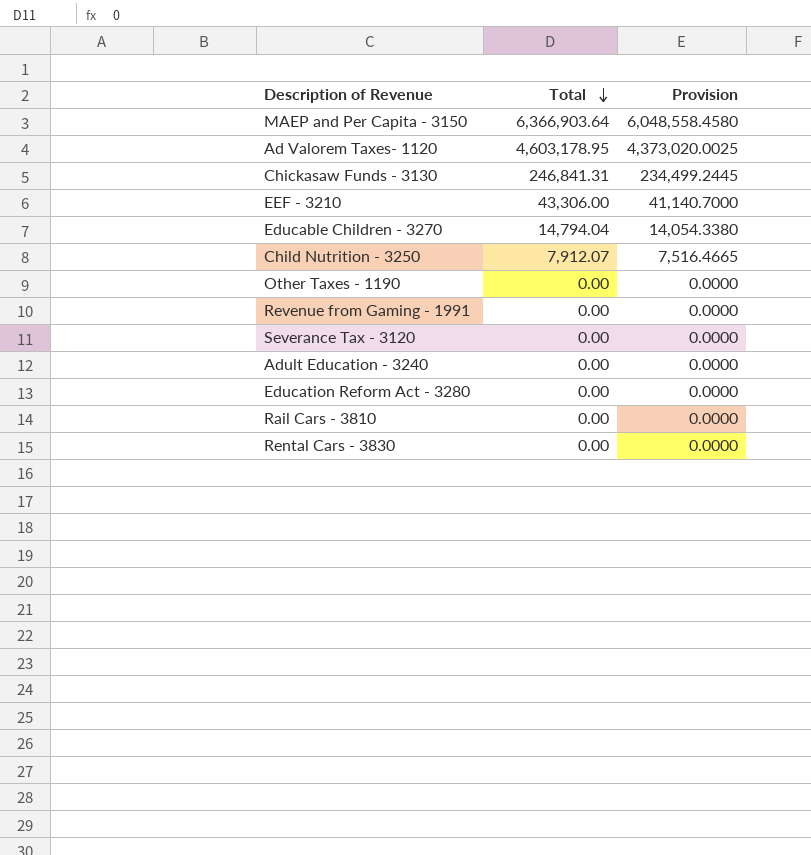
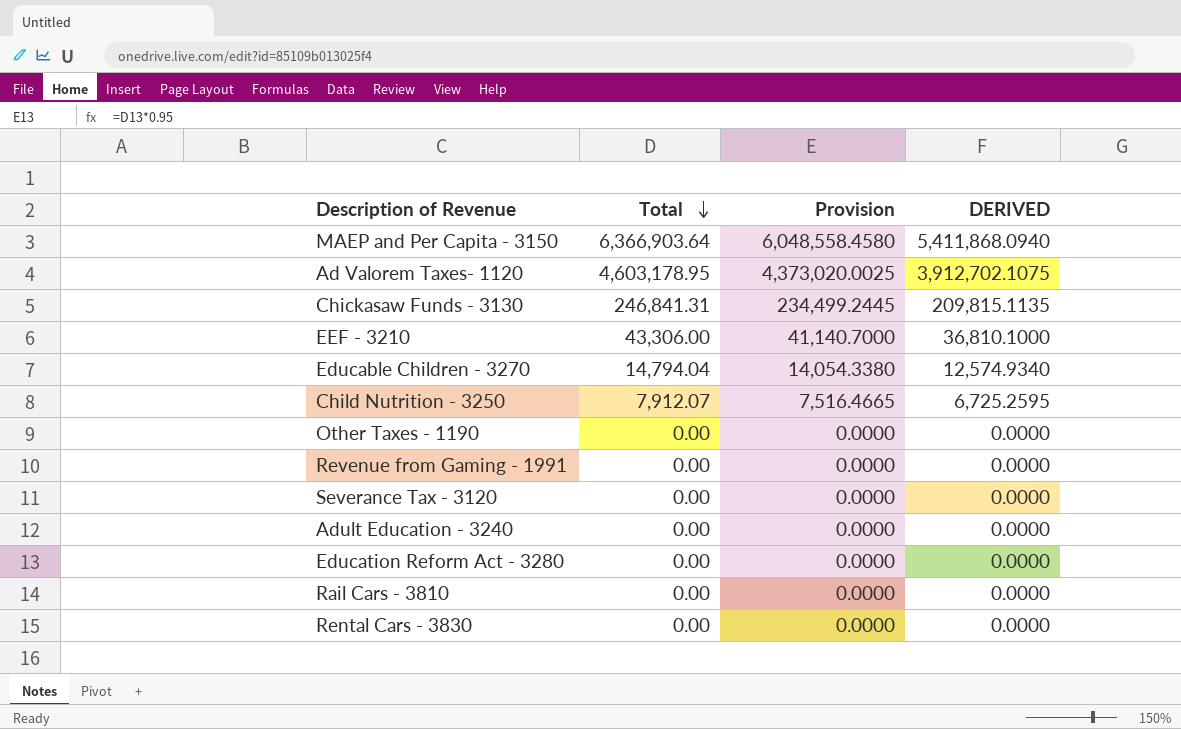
column DERIVED | formula: none -> [Total] * 0.85

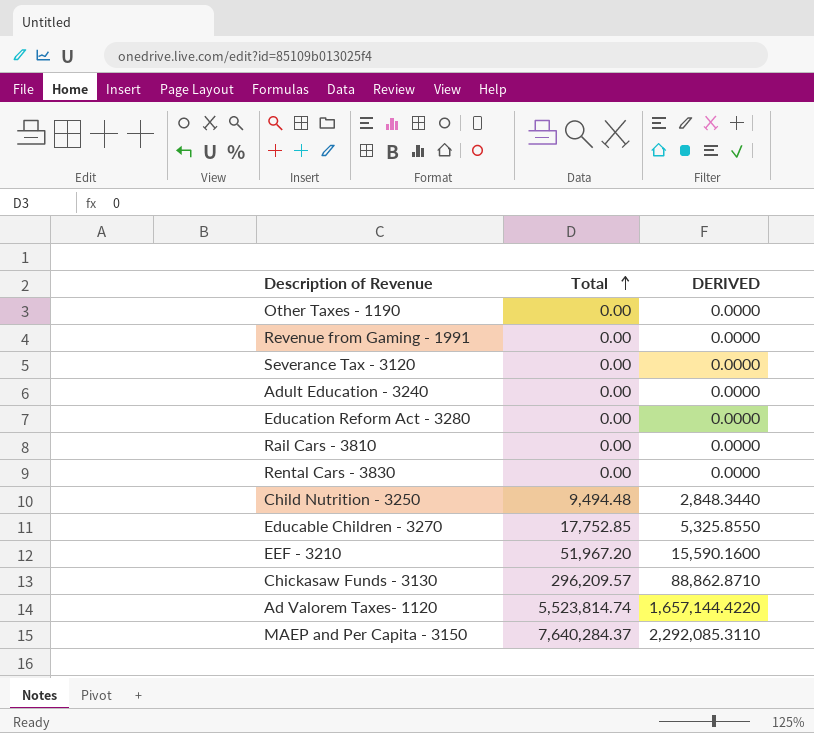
row order: Total descending -> Total ascending
column Provision | formula: [Total] * 0.95 -> none
column DERIVED | formula: [Total] * 0.85 -> [Total] * 0.3
Child Nutrition - 3250 | Total: 7,912.07 -> 9,494.48
Educable Children - 3270 | Total: 14,794.04 -> 17,752.85
EEF - 3210 | Total: 43,306.00 -> 51,967.20
Chickasaw Funds - 3130 | Total: 246,841.31 -> 296,209.57
Ad Valorem Taxes- 1120 | Total: 4,603,178.95 -> 5,523,814.74
MAEP and Per Capita - 3150 | Total: 6,366,903.64 -> 7,640,284.37

